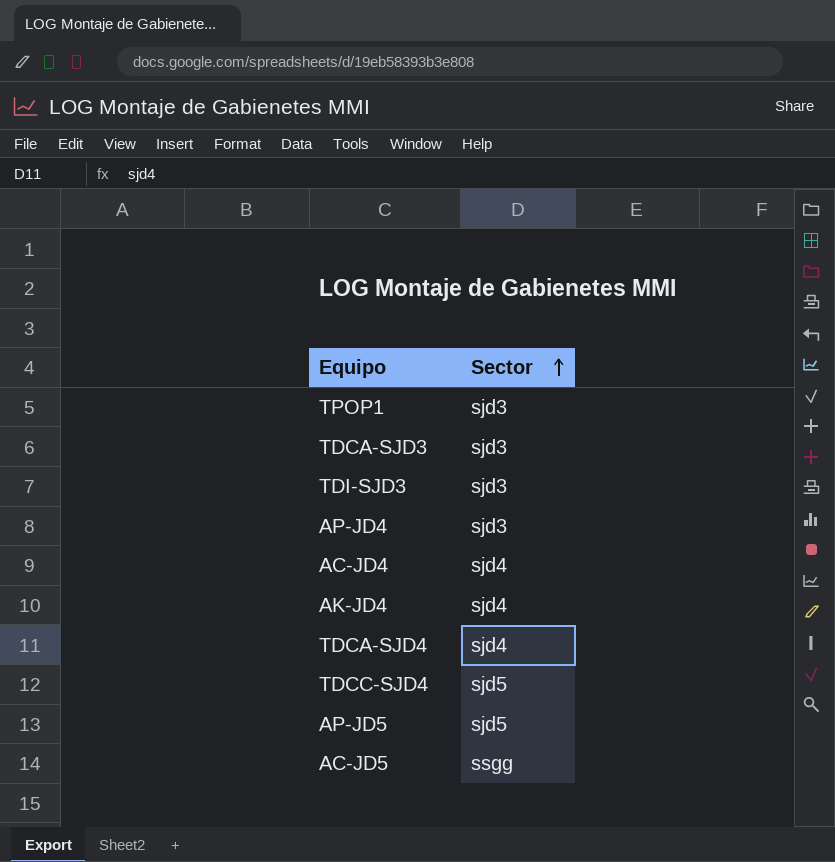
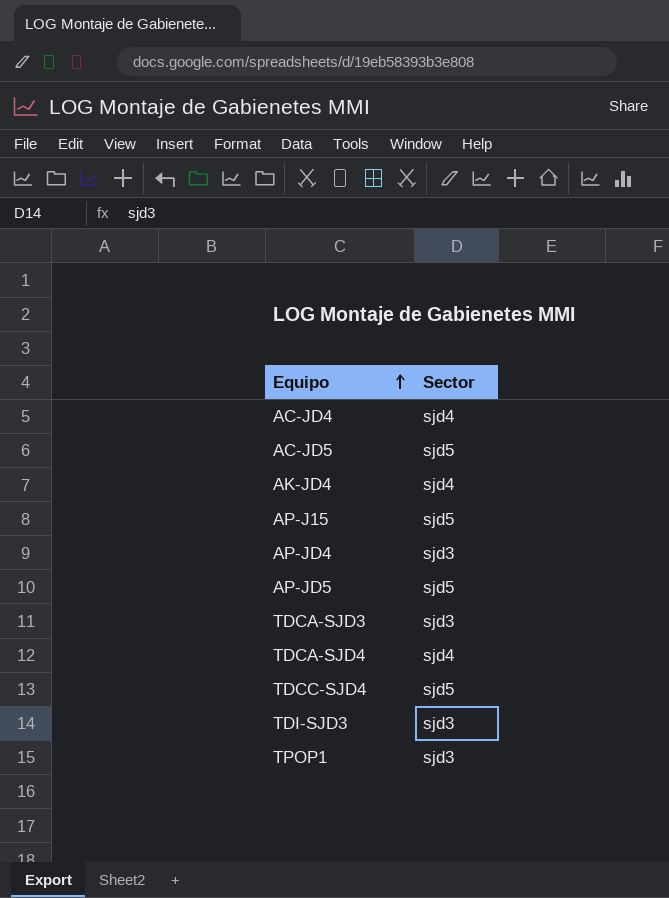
row order: Sector ascending -> Equipo ascending
AC-JD5 | Sector: ssgg -> sjd5
row AP-J15: none -> sjd5

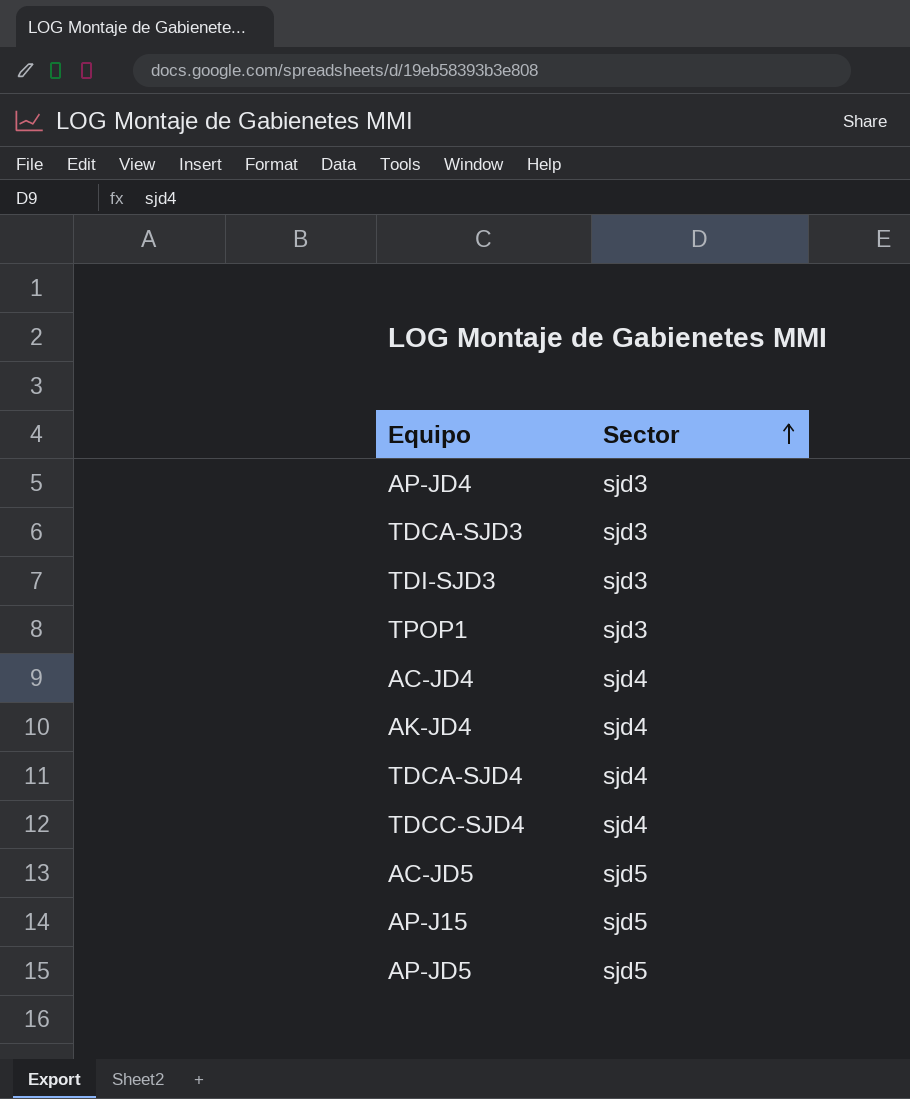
row order: Equipo ascending -> Sector ascending
TDCC-SJD4 | Sector: sjd5 -> sjd4

